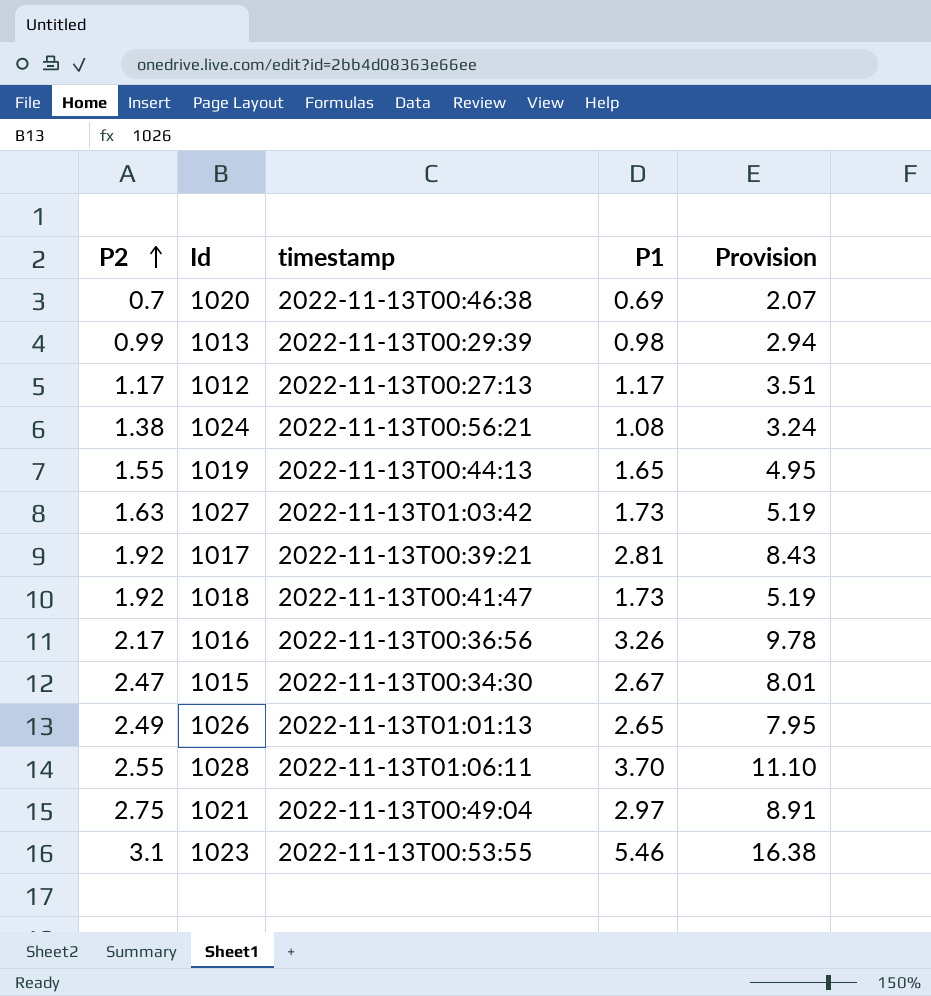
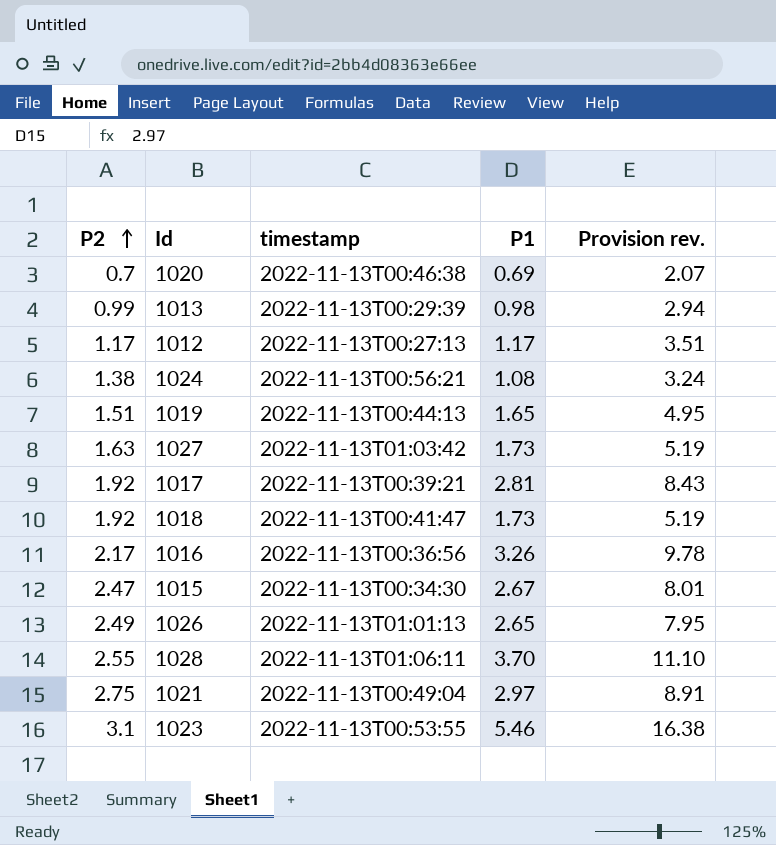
column name: Provision -> Provision rev.
1019 | P2: 1.55 -> 1.51

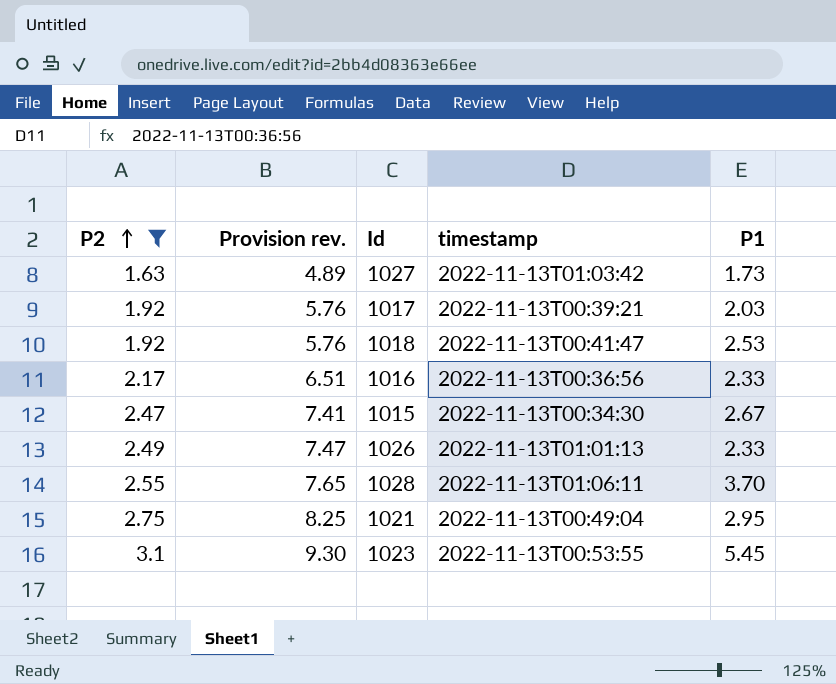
filter: none -> P2 >= 1.63
column Provision rev. | formula: [P1] * 3 -> [P2] * 3
column Provision rev. | position: 5 -> 2
1017 | P1: 2.81 -> 2.03
1018 | P1: 1.73 -> 2.53
1016 | P1: 3.26 -> 2.33
1026 | P1: 2.65 -> 2.33
1021 | P1: 2.97 -> 2.95
1023 | P1: 5.46 -> 5.45

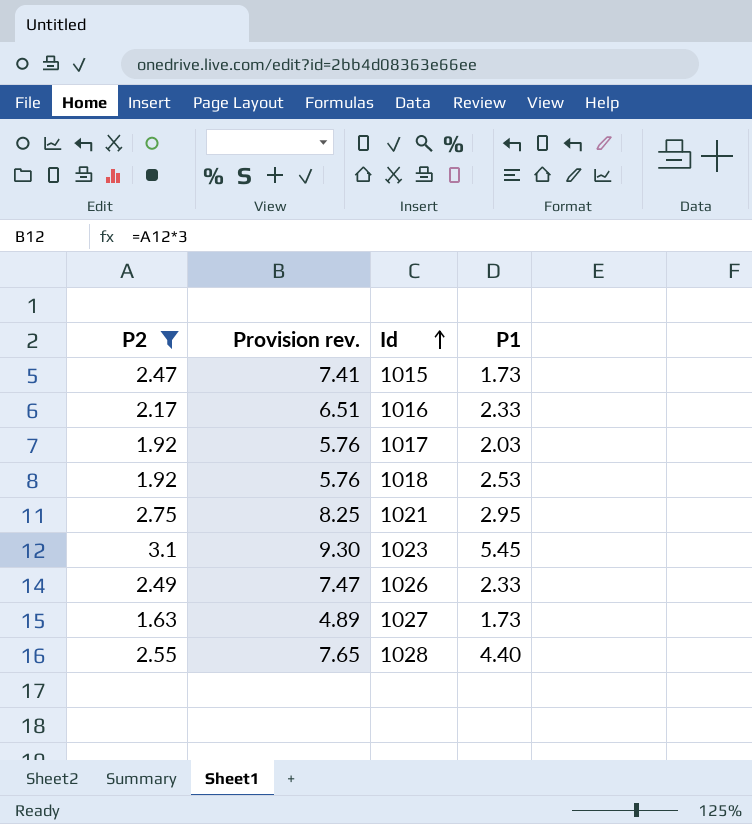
row order: P2 ascending -> Id ascending
column timestamp | position: 4 -> none
1015 | P1: 2.67 -> 1.73
1028 | P1: 3.70 -> 4.40

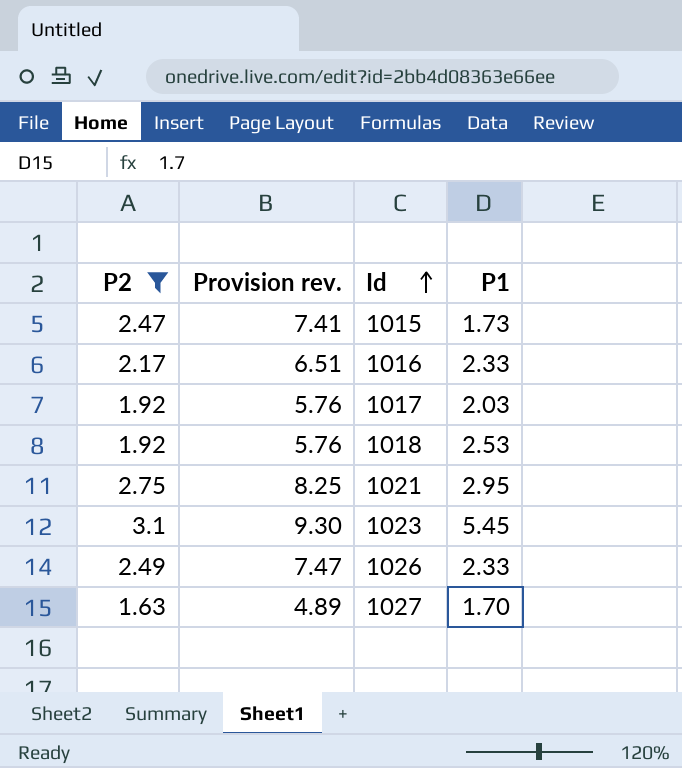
row 1028: 2.55 | 7.65 | 4.40 -> none
1027 | P1: 1.73 -> 1.70

